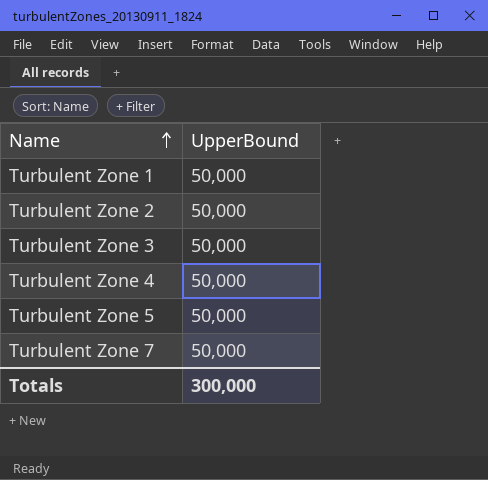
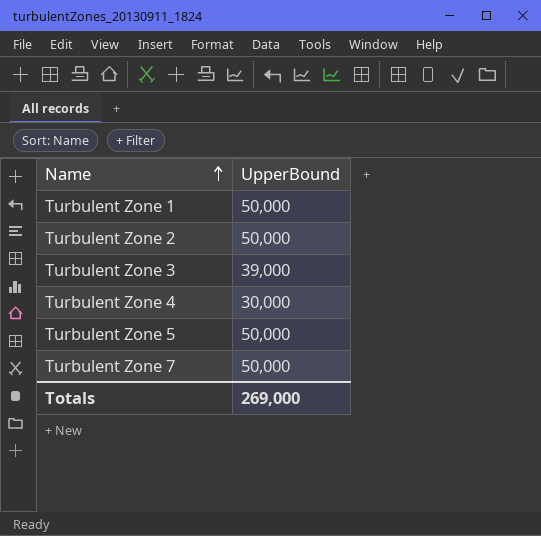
Turbulent Zone 3 | UpperBound: 50,000 -> 39,000
Turbulent Zone 4 | UpperBound: 50,000 -> 30,000
Totals | UpperBound: 300,000 -> 269,000

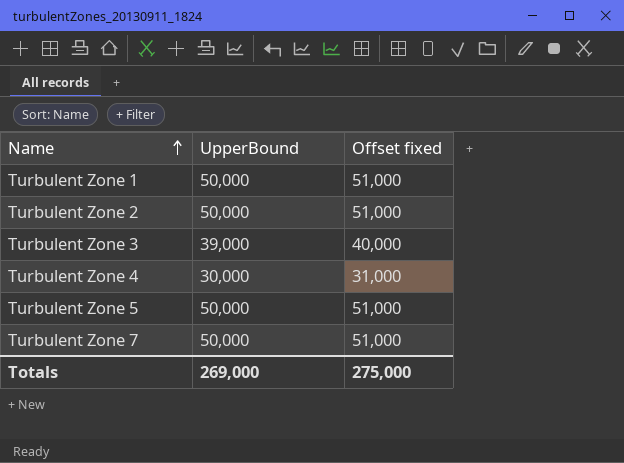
column Offset fixed | formula: none -> [UpperBound] + 1000

